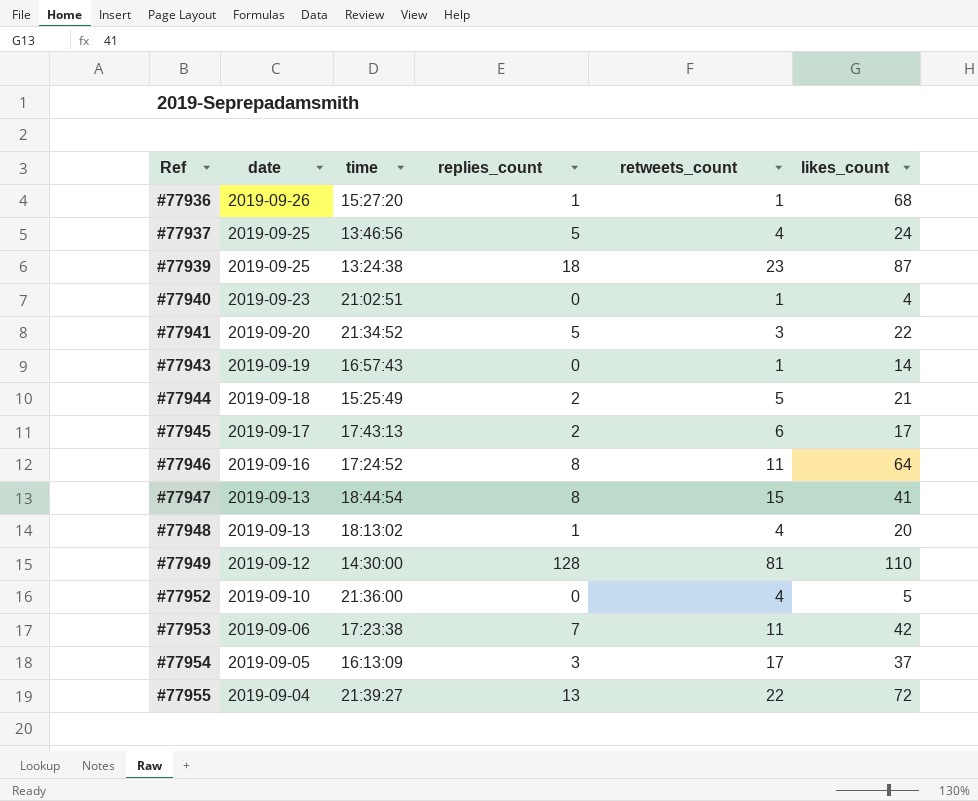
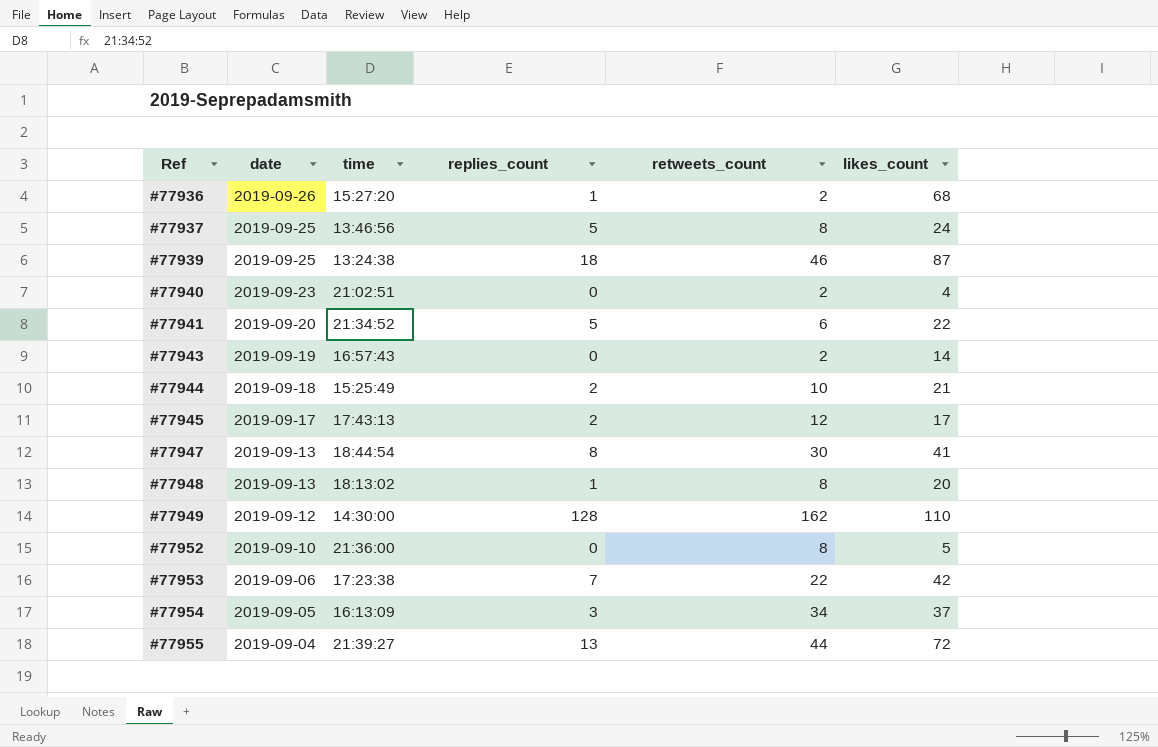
row #77946: 2019-09-16 | 17:24:52 | 8 | 11 | 64 -> none
#77936 | retweets_count: 1 -> 2
#77937 | retweets_count: 4 -> 8
#77939 | retweets_count: 23 -> 46
#77940 | retweets_count: 1 -> 2
#77941 | retweets_count: 3 -> 6
#77943 | retweets_count: 1 -> 2
#77944 | retweets_count: 5 -> 10
#77945 | retweets_count: 6 -> 12
#77947 | retweets_count: 15 -> 30
#77948 | retweets_count: 4 -> 8
#77949 | retweets_count: 81 -> 162
#77952 | retweets_count: 4 -> 8
#77953 | retweets_count: 11 -> 22
#77954 | retweets_count: 17 -> 34
#77955 | retweets_count: 22 -> 44

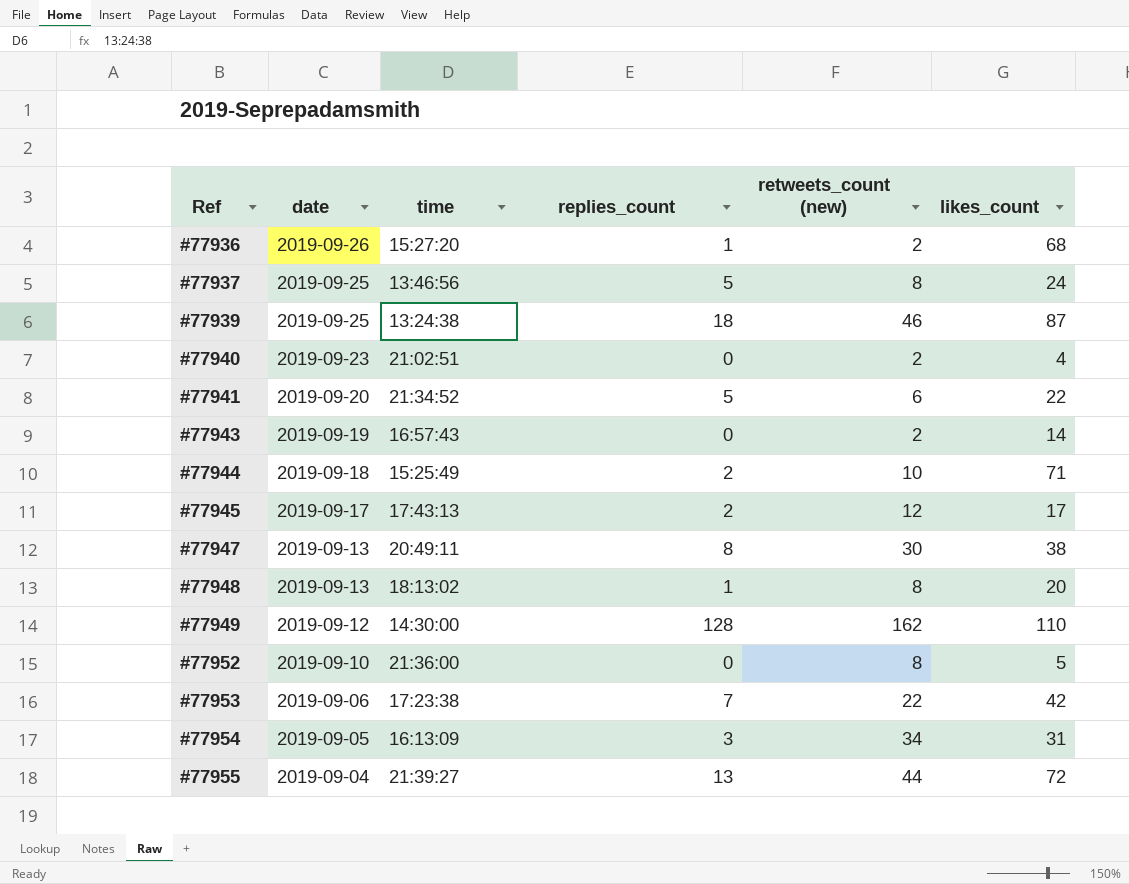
column name: retweets_count -> retweets_count (new)
#77944 | likes_count: 21 -> 71
#77947 | time: 18:44:54 -> 20:49:11
#77947 | likes_count: 41 -> 38
#77954 | likes_count: 37 -> 31

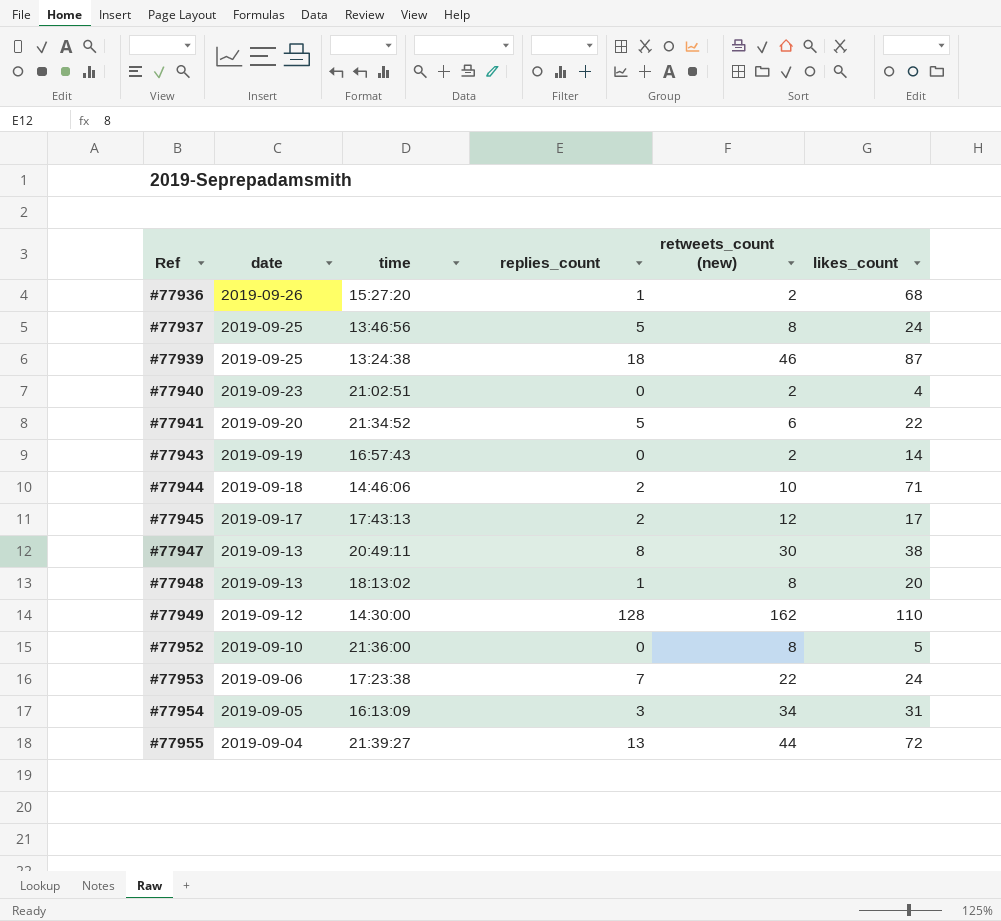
#77944 | time: 15:25:49 -> 14:46:06
#77953 | likes_count: 42 -> 24

